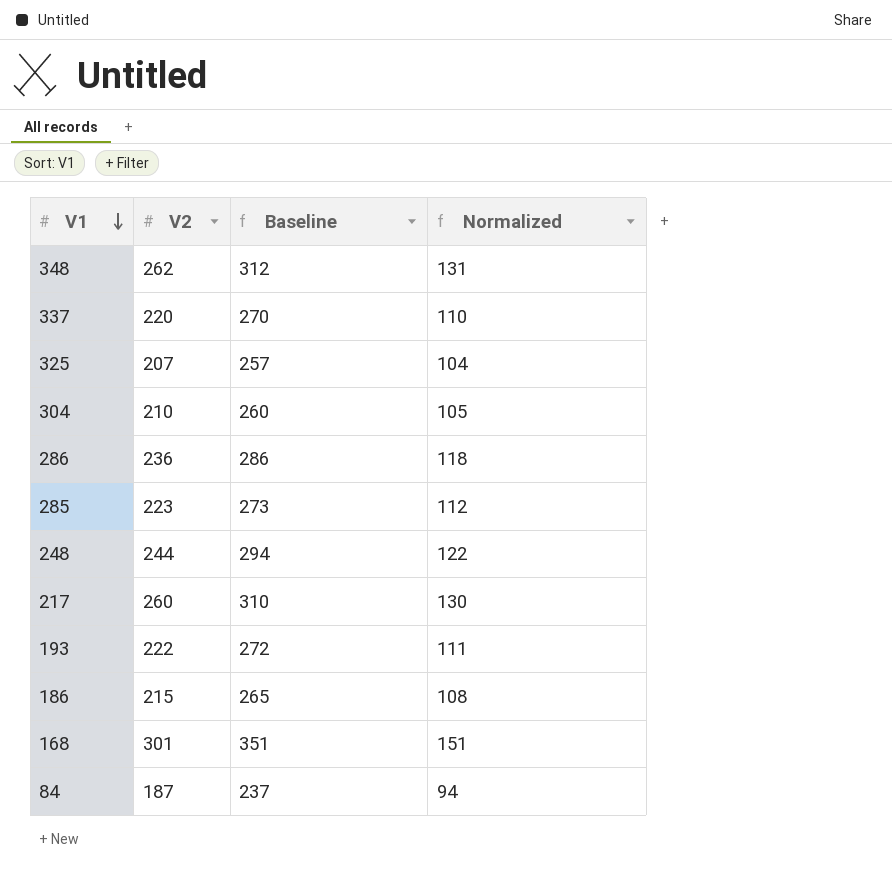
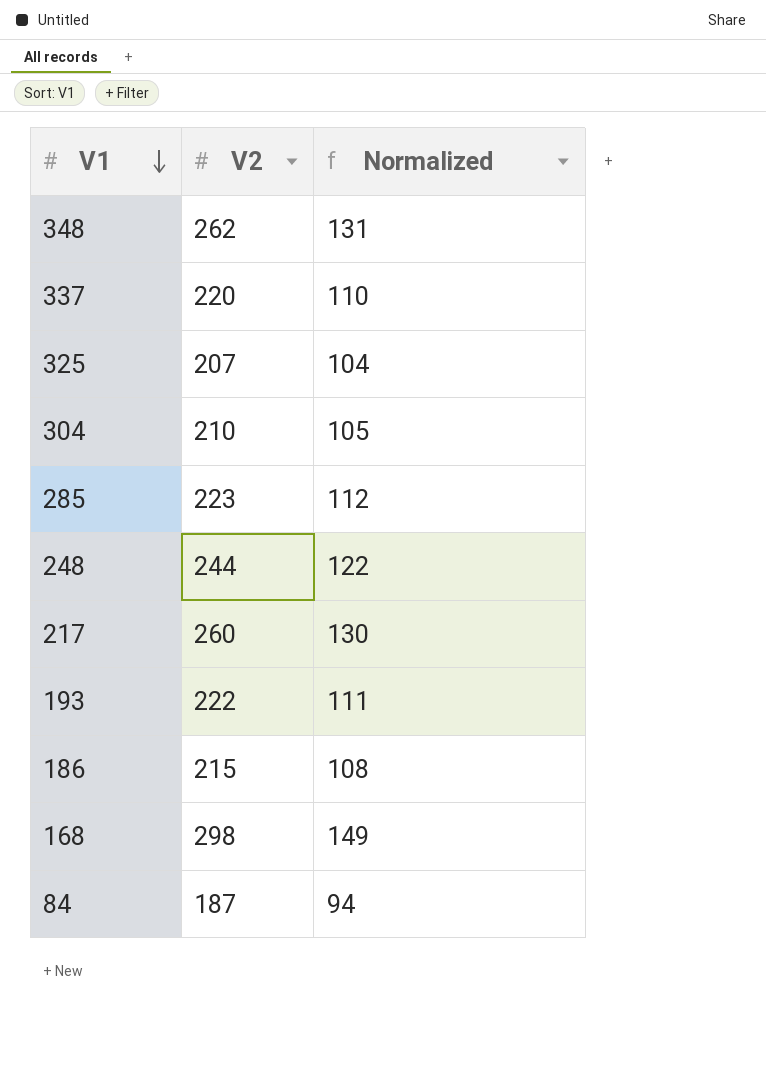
column Baseline | formula: [V2] + 50 -> none
row 286: 236 | 286 | 118 -> none
168 | V2: 301 -> 298
168 | Normalized: 151 -> 149

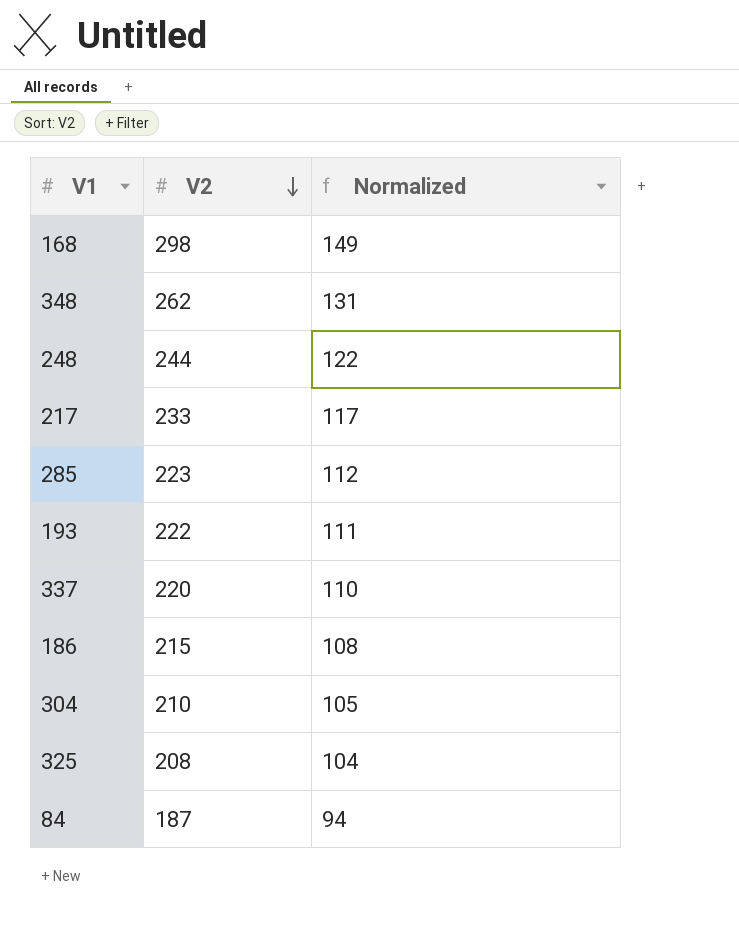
row order: V1 descending -> V2 descending
217 | V2: 260 -> 233
217 | Normalized: 130 -> 117
325 | V2: 207 -> 208

